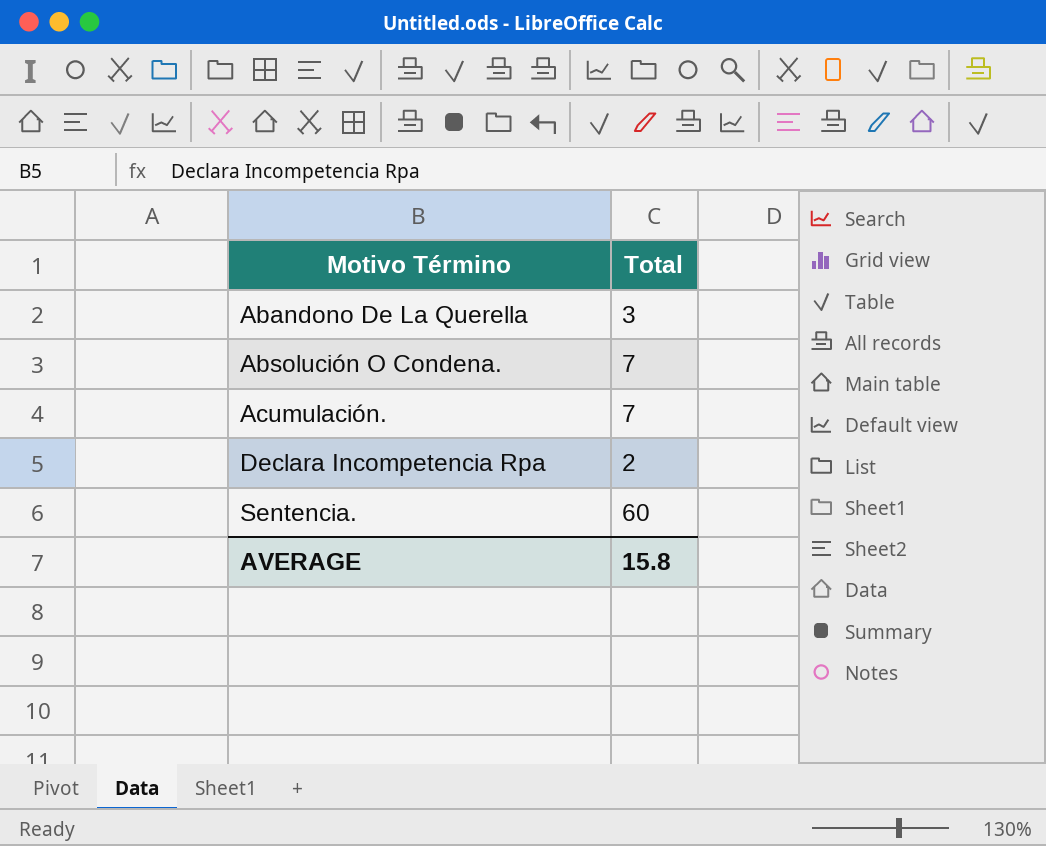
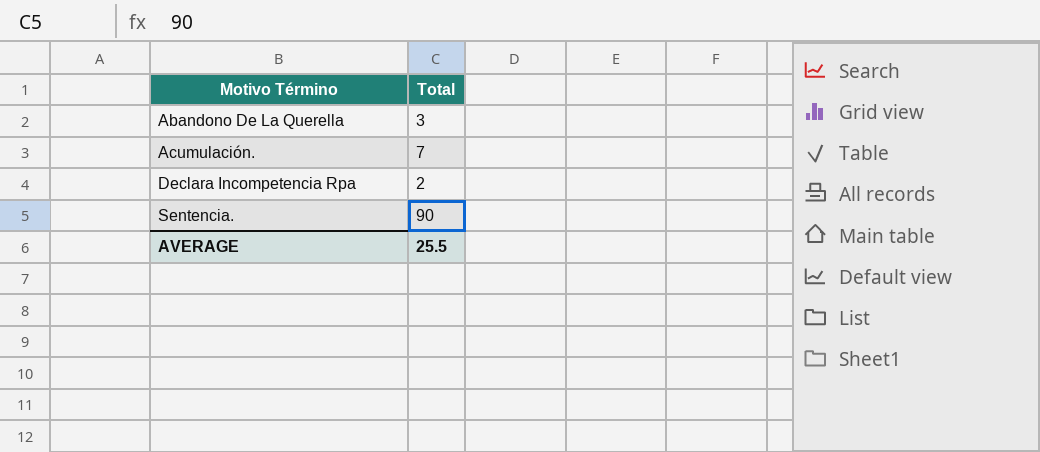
row Absolución O Condena.: 7 -> none
Sentencia. | Total: 60 -> 90
AVERAGE | Total: 15.8 -> 25.5

